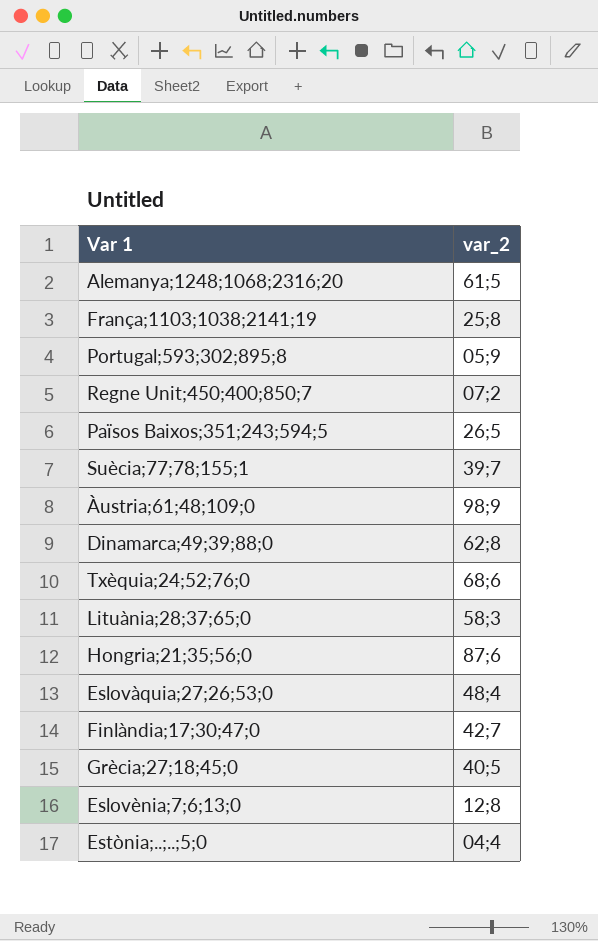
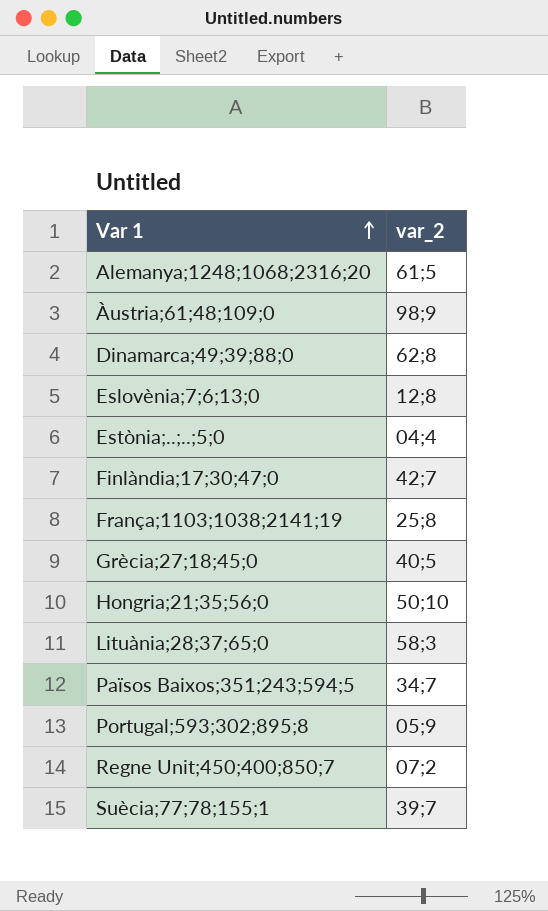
row order: none -> Var 1 ascending
row Txèquia;24;52;76;0: 68;6 -> none
row Eslovàquia;27;26;53;0: 48;4 -> none
Hongria;21;35;56;0 | var_2: 87;6 -> 50;10
Països Baixos;351;243;594;5 | var_2: 26;5 -> 34;7

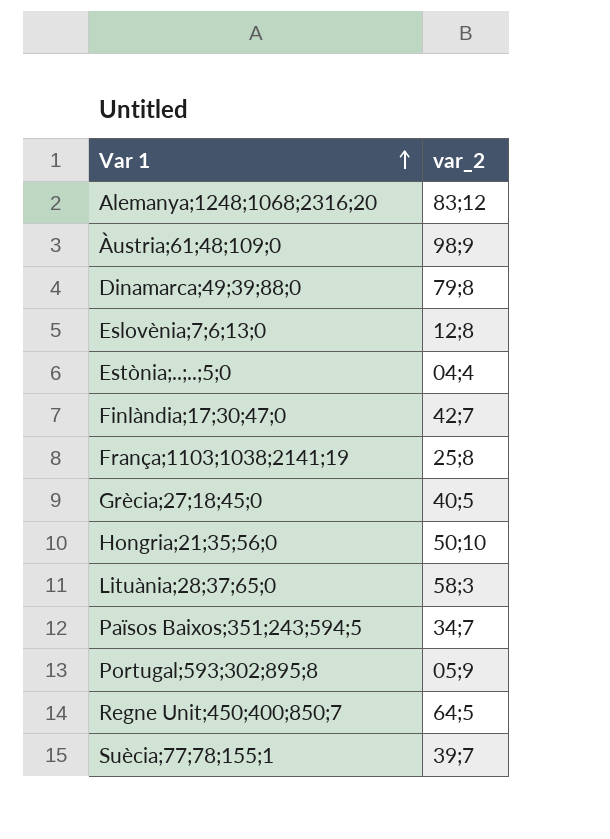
Alemanya;1248;1068;2316;20 | var_2: 61;5 -> 83;12
Dinamarca;49;39;88;0 | var_2: 62;8 -> 79;8
Regne Unit;450;400;850;7 | var_2: 07;2 -> 64;5

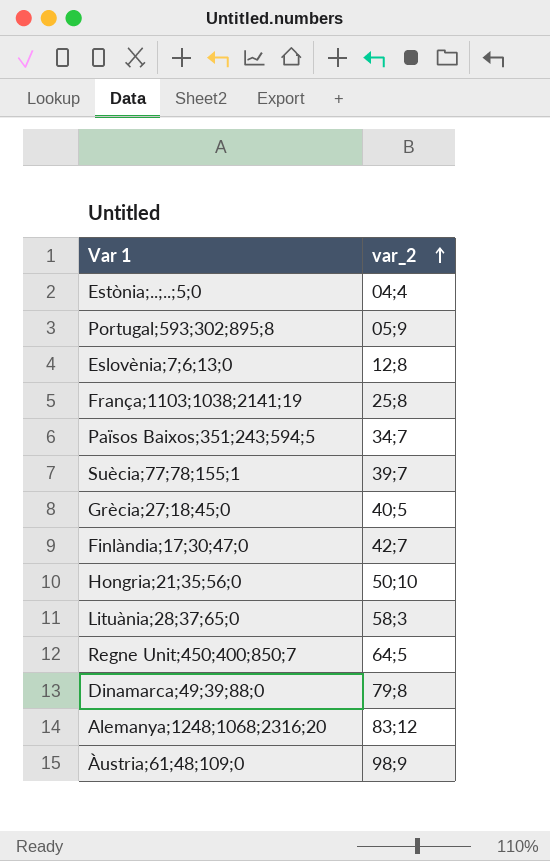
row order: Var 1 ascending -> var_2 ascending

